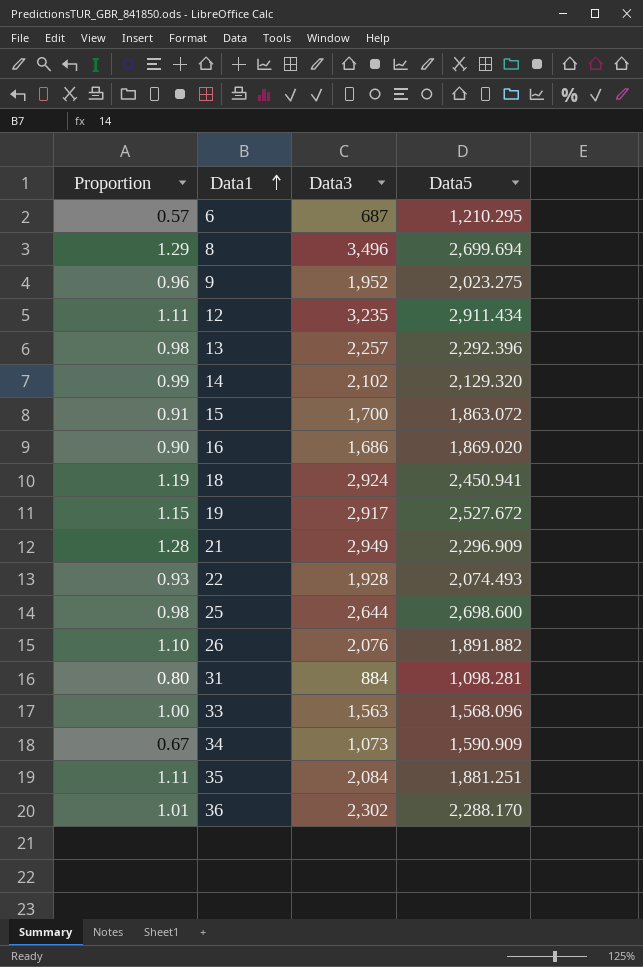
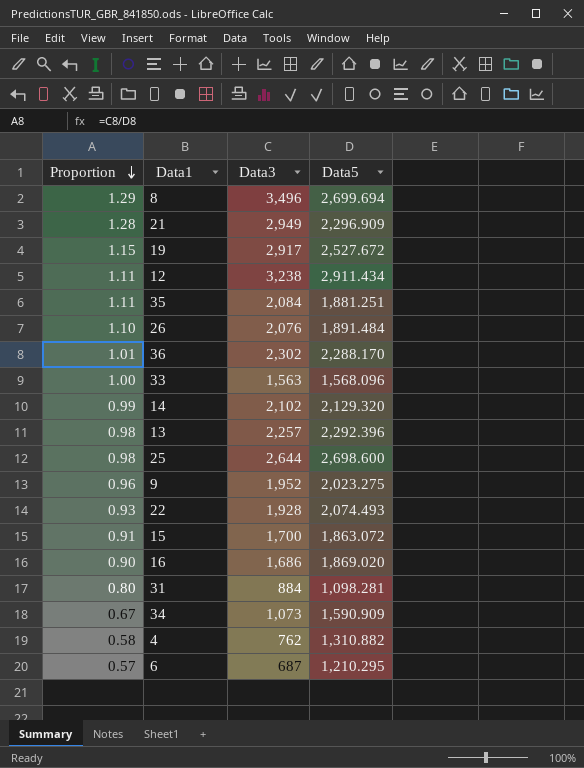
row order: Data1 ascending -> Proportion descending
row 18: 1.19 | 2,924 | 2,450.941 -> none
12 | Data3: 3,235 -> 3,238
26 | Data5: 1,891.882 -> 1,891.484
row 4: none -> 0.58 | 762 | 1,310.882

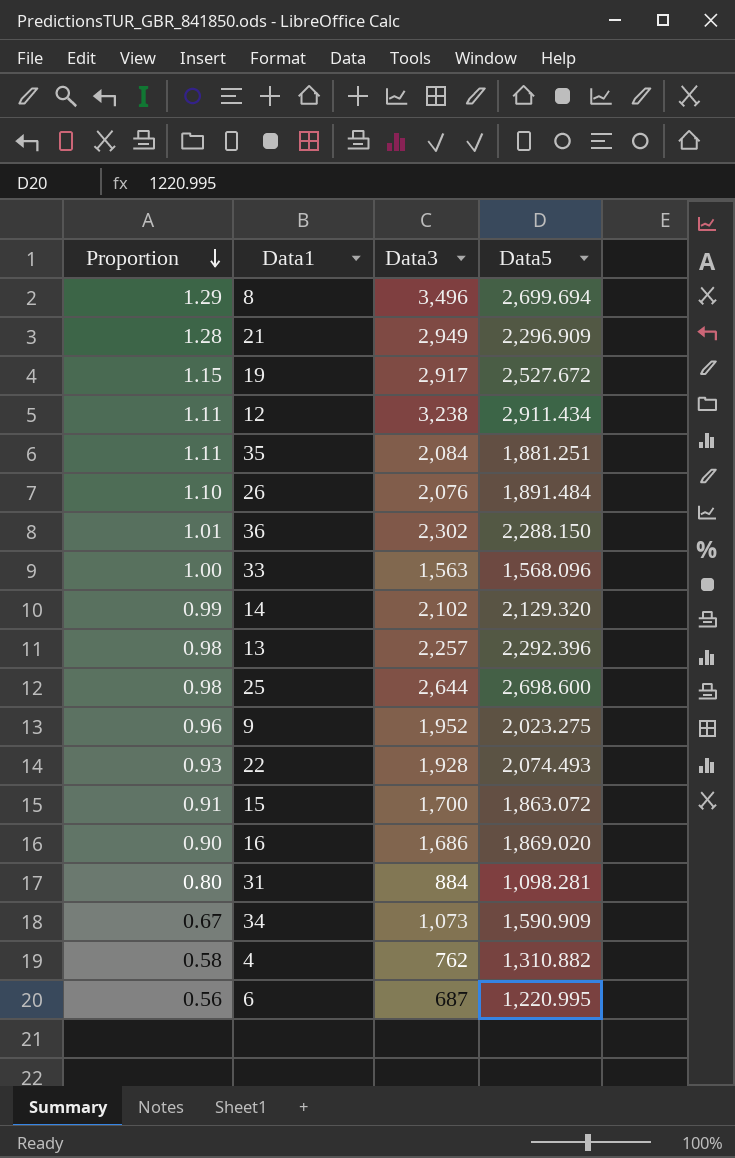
36 | Data5: 2,288.170 -> 2,288.150
6 | Proportion: 0.57 -> 0.56
6 | Data5: 1,210.295 -> 1,220.995

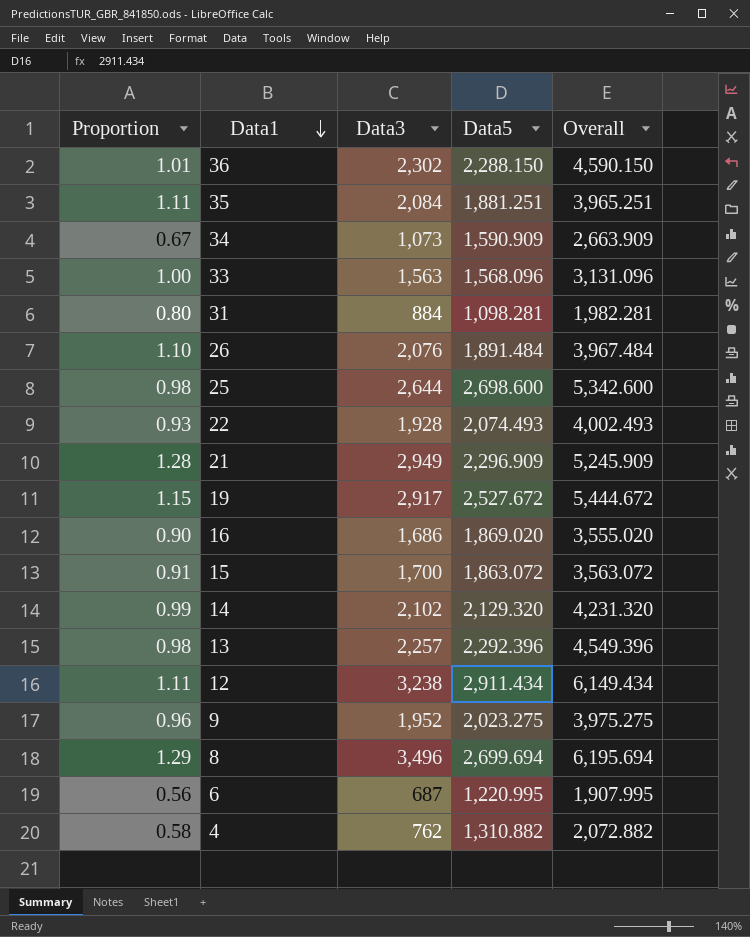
row order: Proportion descending -> Data1 descending
column Overall | formula: none -> [Data3] + [Data5]

